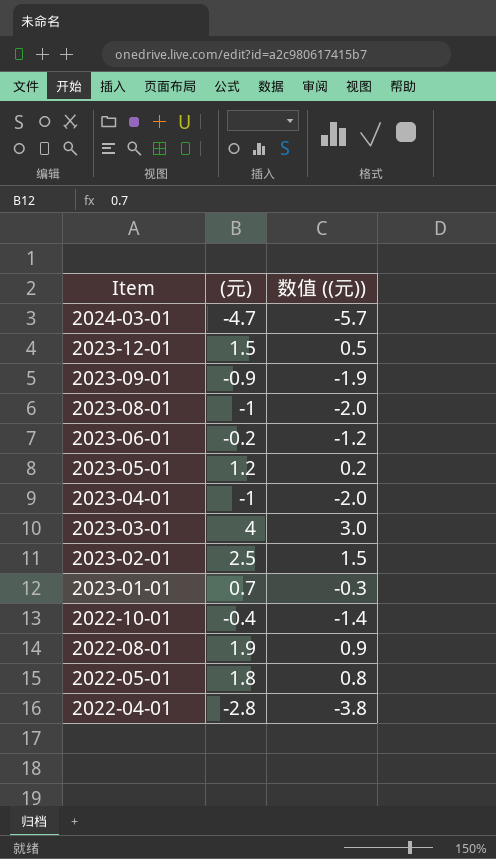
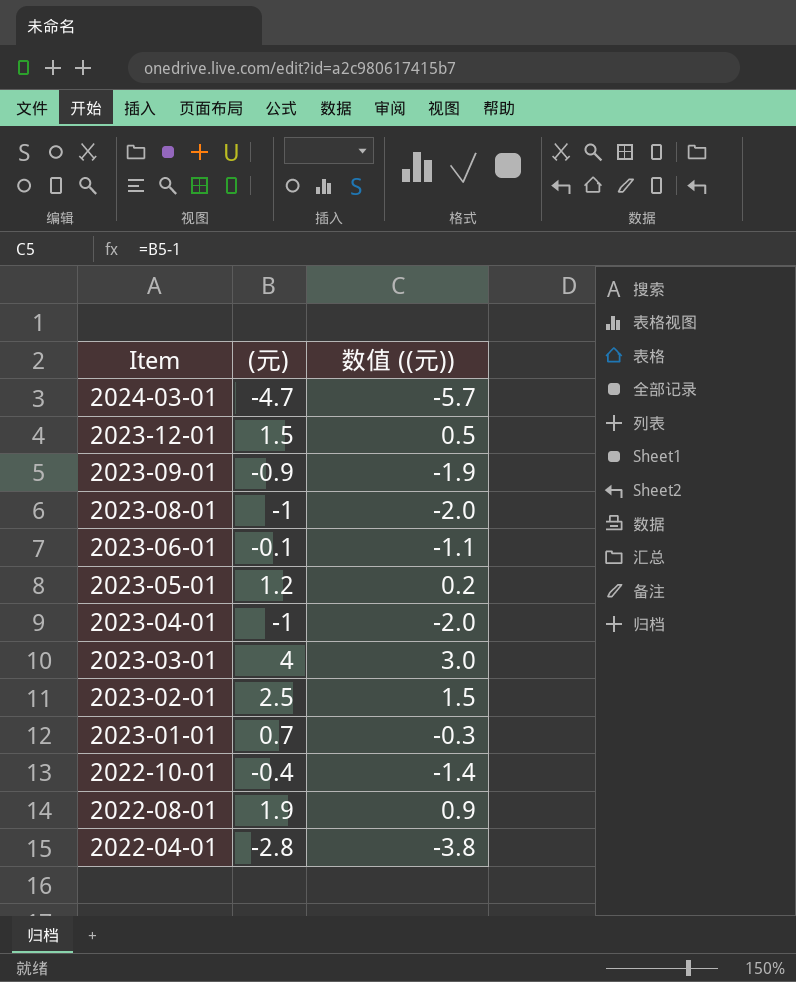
row 2022-05-01: 1.8 | 0.8 -> none
2023-06-01 | (元): -0.2 -> -0.1
2023-06-01 | 数值 ((元)): -1.2 -> -1.1

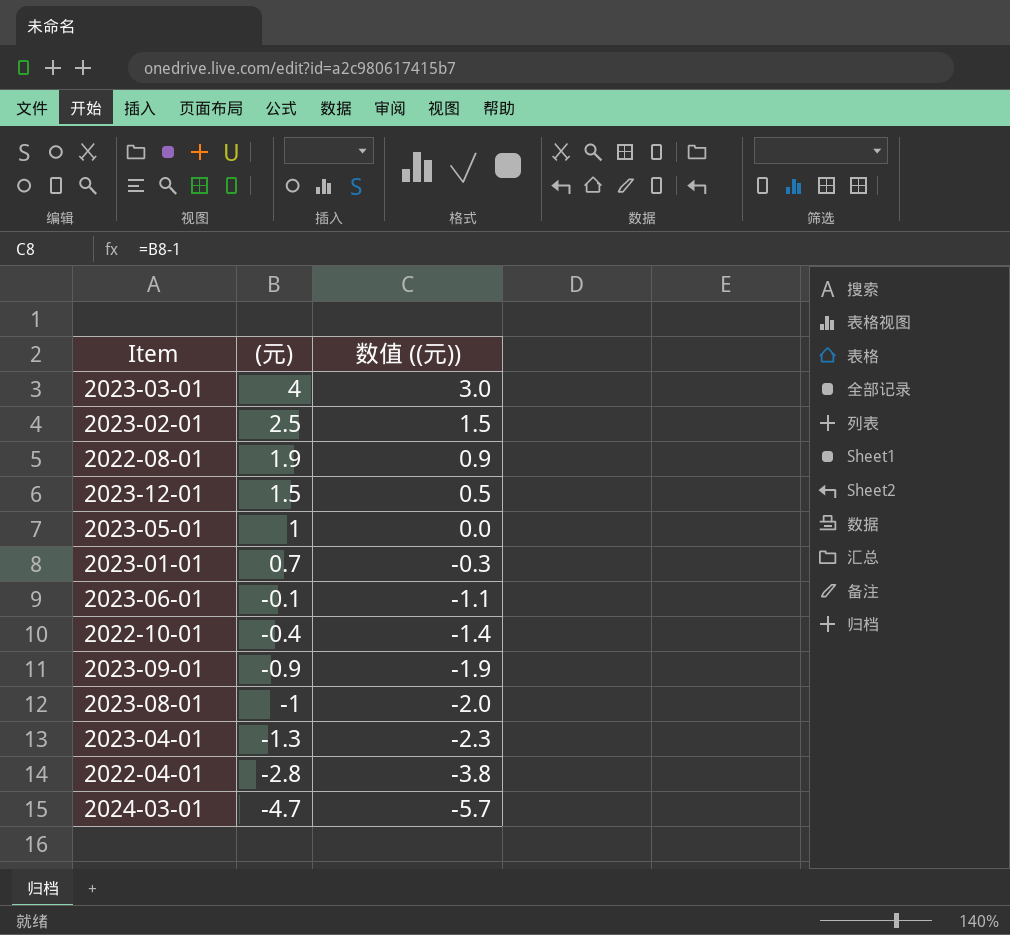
row order: Item descending -> (元) descending
2023-05-01 | (元): 1.2 -> 1
2023-05-01 | 数值 ((元)): 0.2 -> 0.0
2023-04-01 | (元): -1 -> -1.3
2023-04-01 | 数值 ((元)): -2.0 -> -2.3

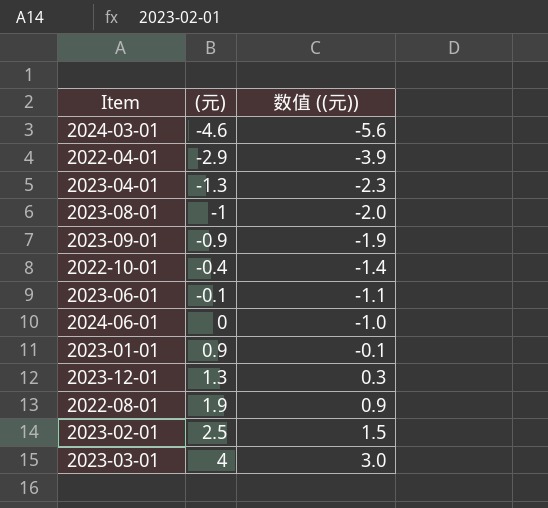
row order: (元) descending -> (元) ascending
row 2023-05-01: 1 | 0.0 -> none
2024-03-01 | (元): -4.7 -> -4.6
2024-03-01 | 数值 ((元)): -5.7 -> -5.6
2022-04-01 | (元): -2.8 -> -2.9
2022-04-01 | 数值 ((元)): -3.8 -> -3.9
row 2024-06-01: none -> 0 | -1.0
2023-01-01 | (元): 0.7 -> 0.9
2023-01-01 | 数值 ((元)): -0.3 -> -0.1
2023-12-01 | (元): 1.5 -> 1.3
2023-12-01 | 数值 ((元)): 0.5 -> 0.3

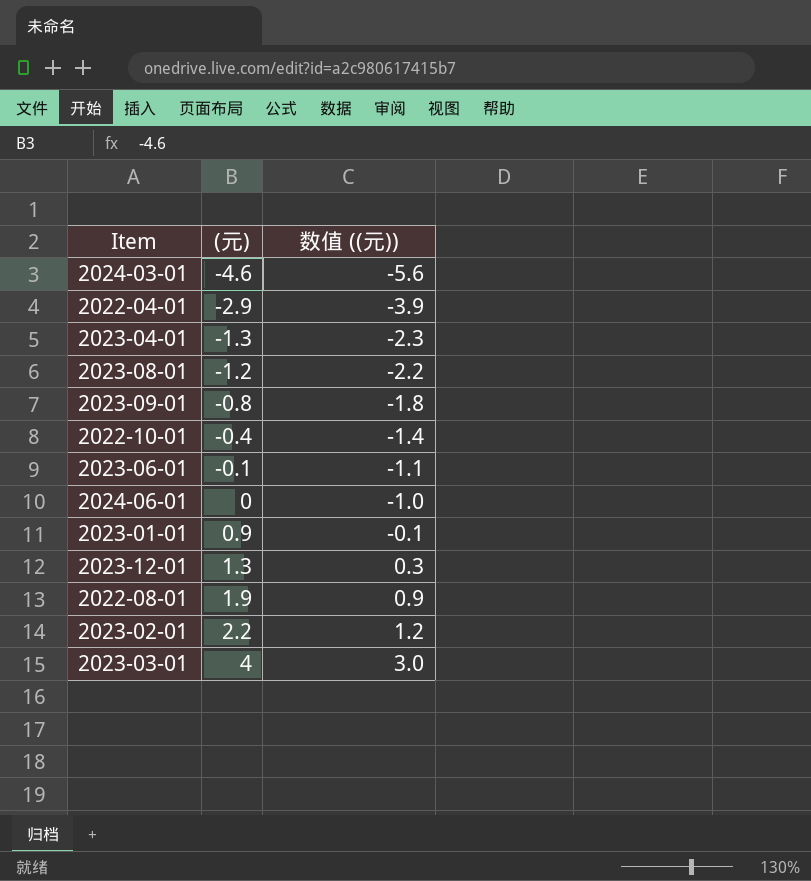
2023-08-01 | (元): -1 -> -1.2
2023-08-01 | 数值 ((元)): -2.0 -> -2.2
2023-09-01 | (元): -0.9 -> -0.8
2023-09-01 | 数值 ((元)): -1.9 -> -1.8
2023-02-01 | (元): 2.5 -> 2.2
2023-02-01 | 数值 ((元)): 1.5 -> 1.2

